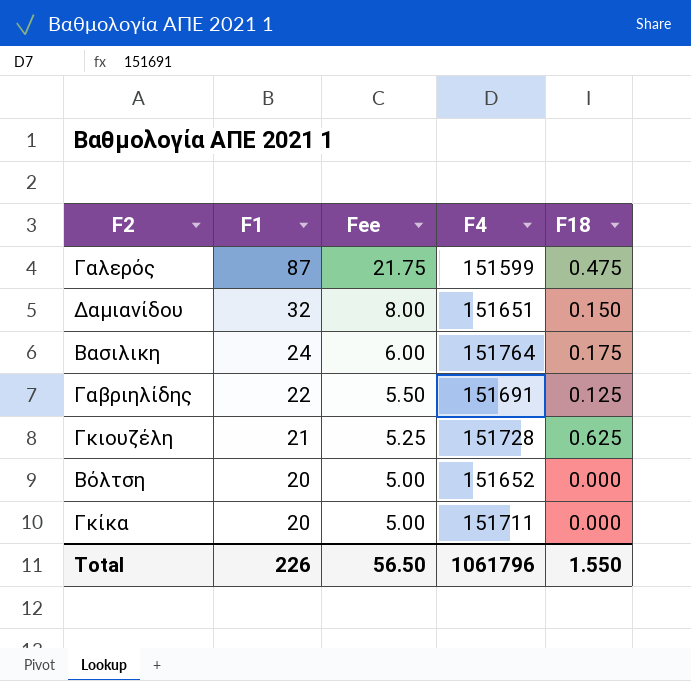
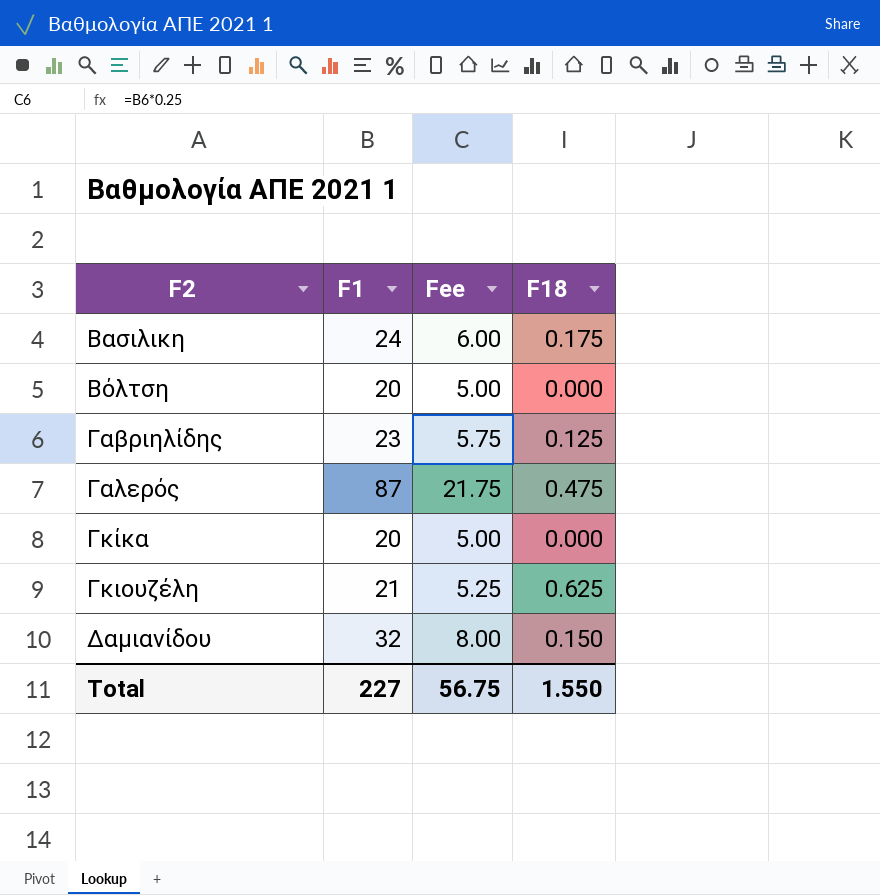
row order: F1 descending -> F2 ascending
column F4 | position: 4 -> none
Γαβριηλίδης | F1: 22 -> 23
Γαβριηλίδης | Fee: 5.50 -> 5.75
Total | F1: 226 -> 227
Total | Fee: 56.50 -> 56.75

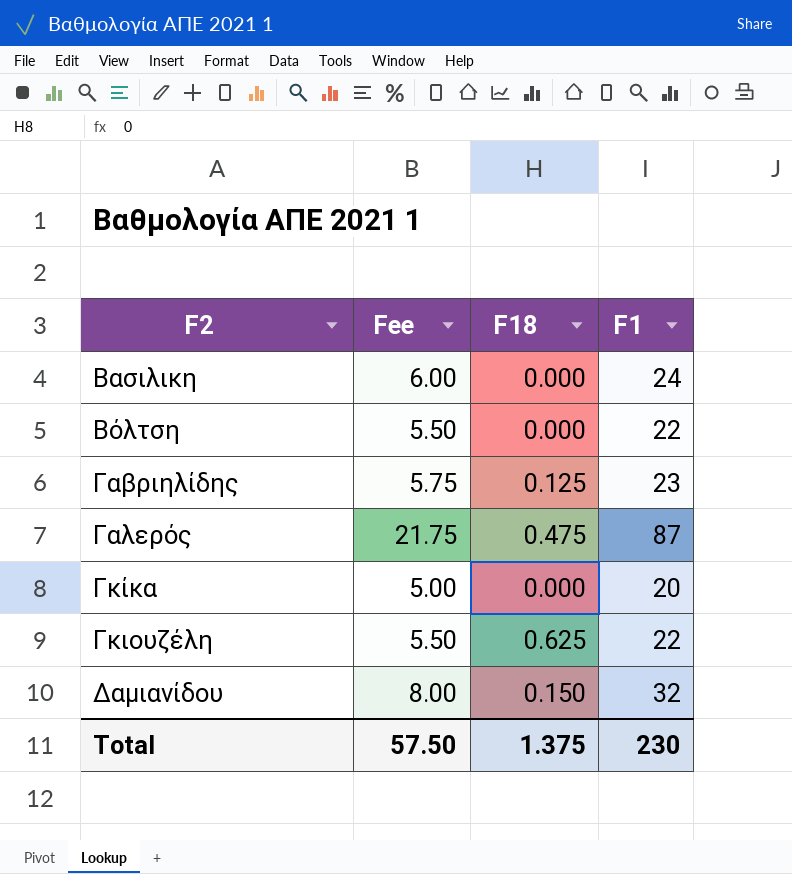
column F1 | position: 2 -> 4
Βασιλικη | F18: 0.175 -> 0.000
Βόλτση | Fee: 5.00 -> 5.50
Βόλτση | F1: 20 -> 22
Γκιουζέλη | Fee: 5.25 -> 5.50
Γκιουζέλη | F1: 21 -> 22
Total | Fee: 56.75 -> 57.50
Total | F18: 1.550 -> 1.375
Total | F1: 227 -> 230

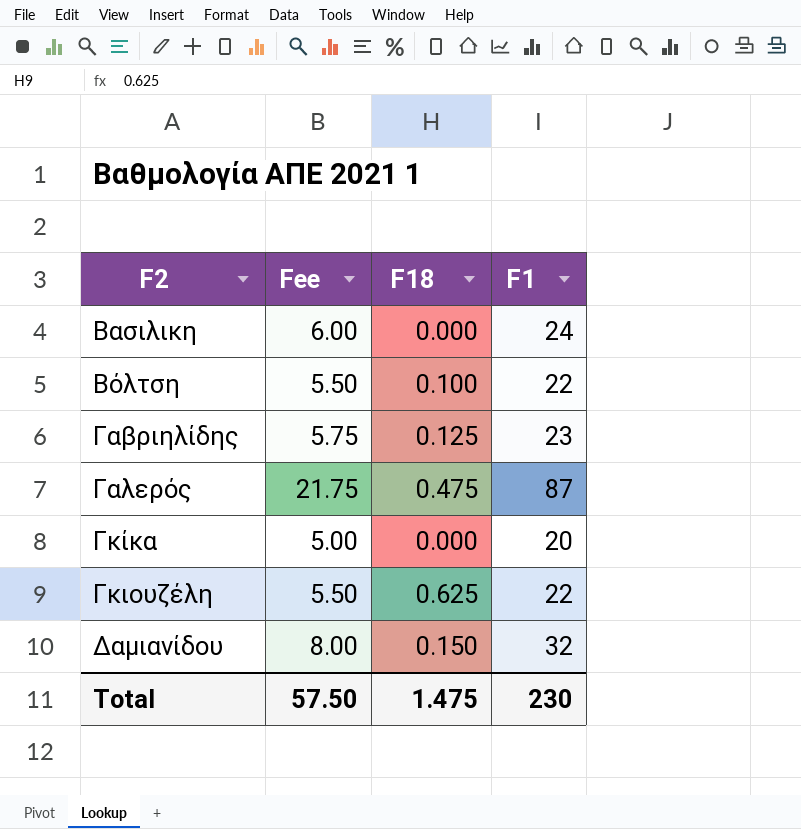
Βόλτση | F18: 0.000 -> 0.100
Total | F18: 1.375 -> 1.475

